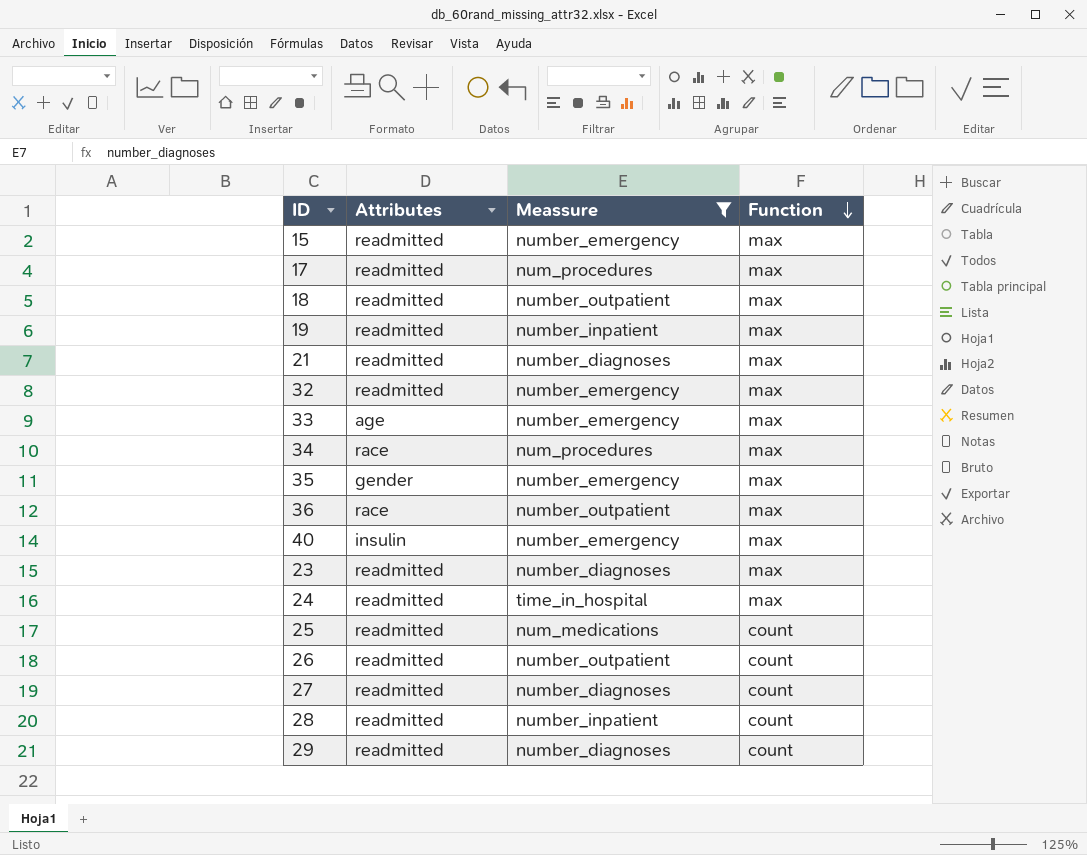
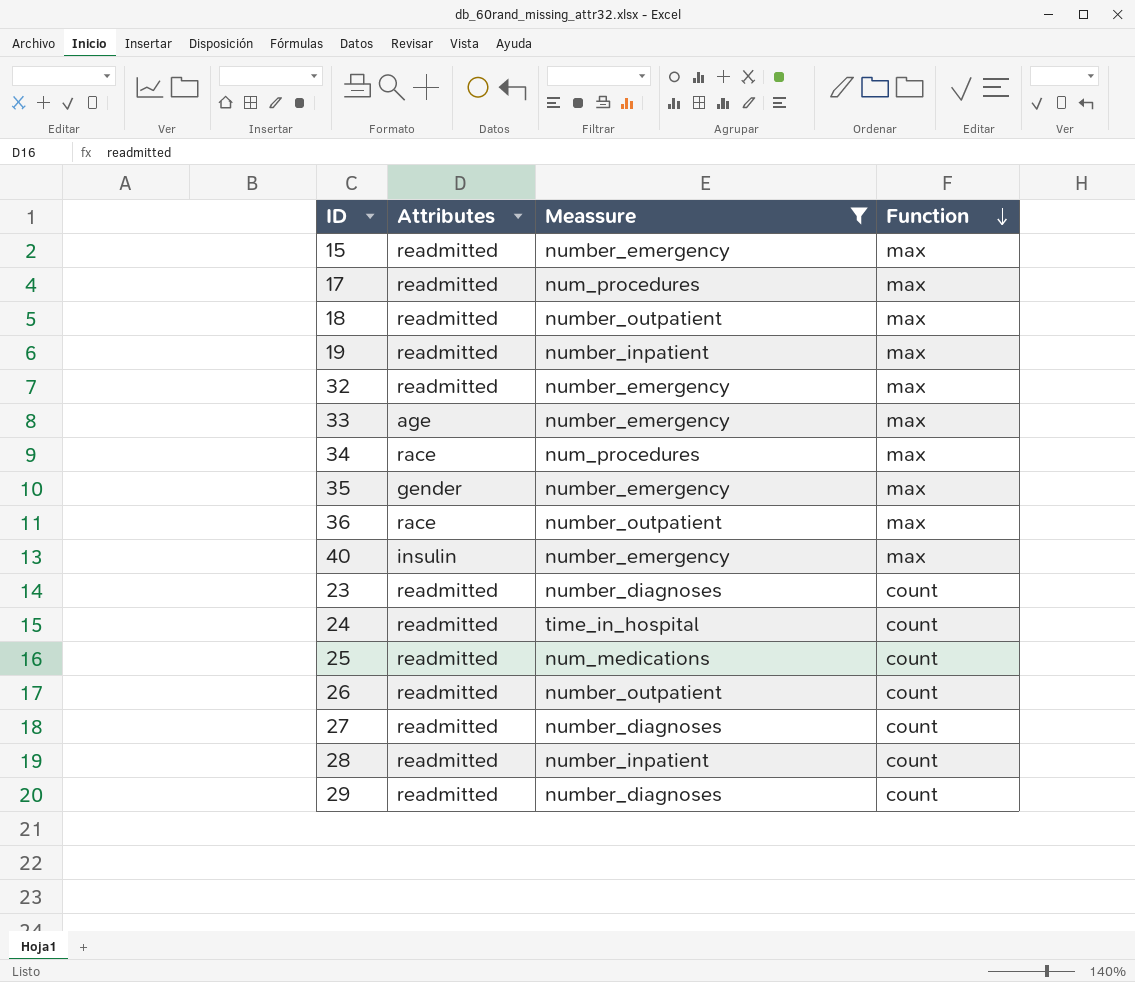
row 21: readmitted | number_diagnoses | max -> none
23 | Function: max -> count
24 | Function: max -> count

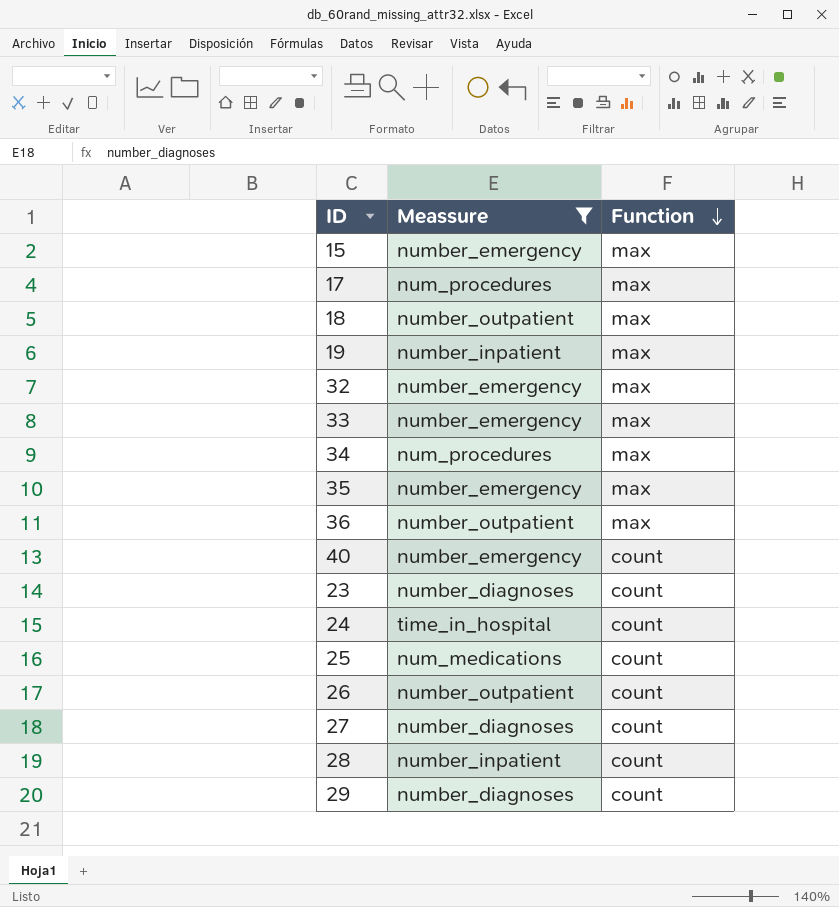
column Attributes | position: 2 -> none
40 | Function: max -> count

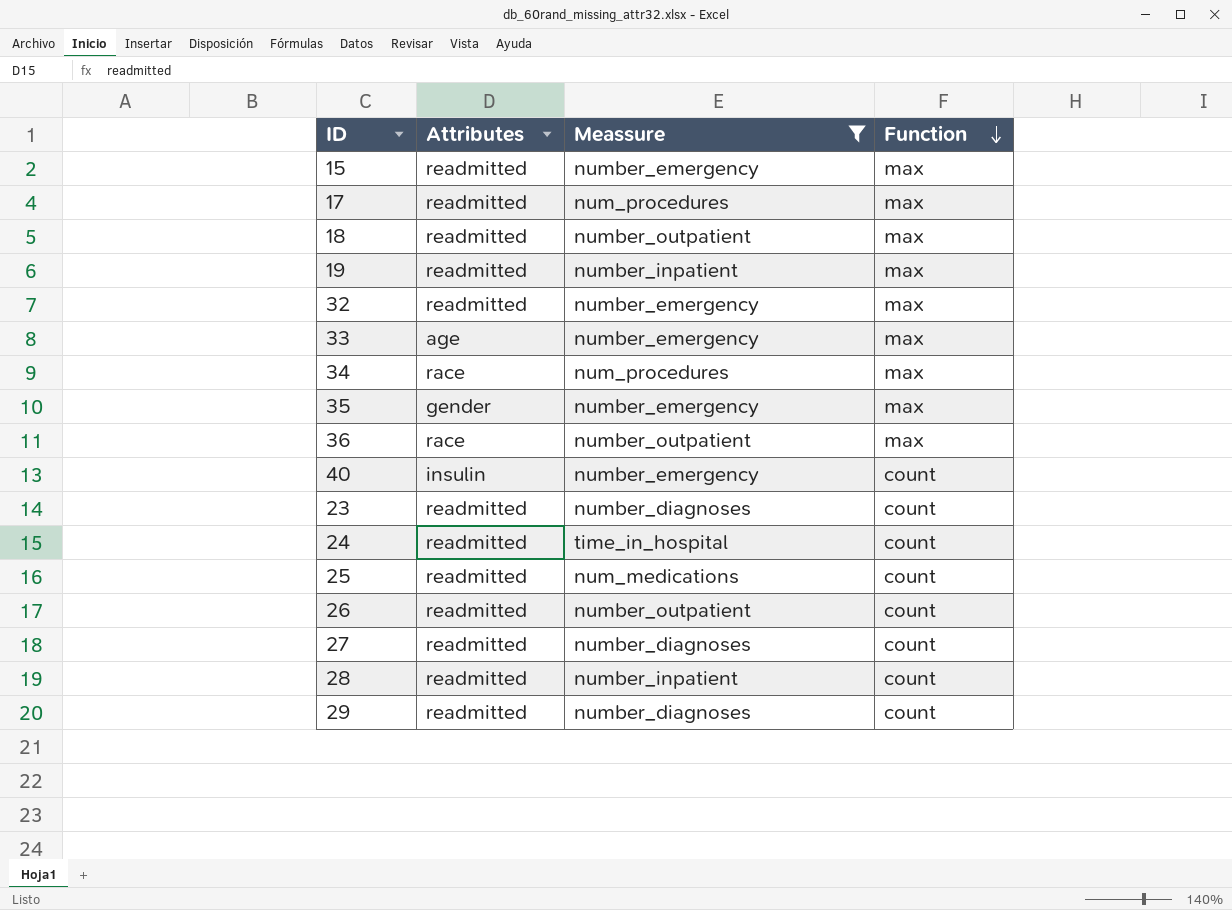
column Attributes | position: none -> 2

